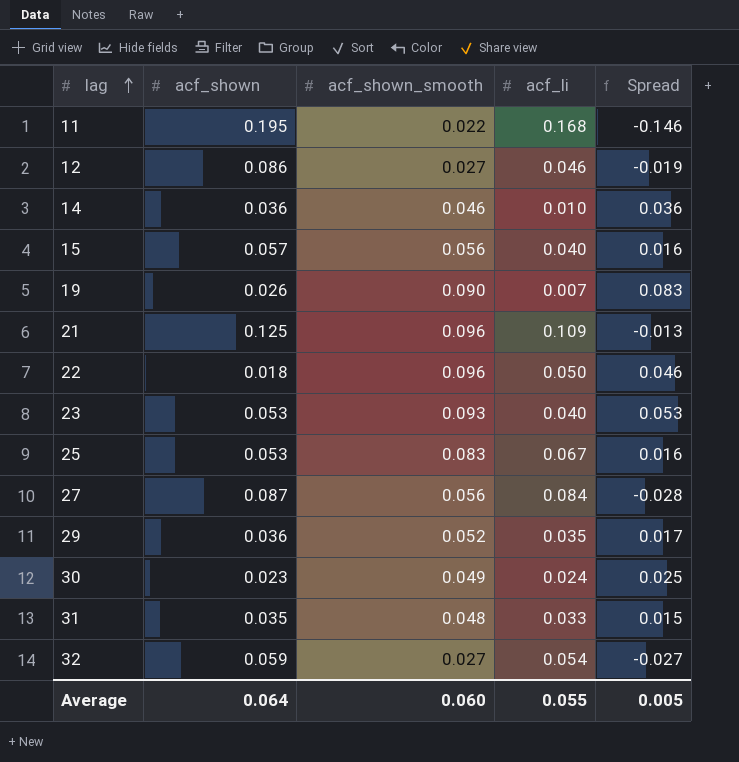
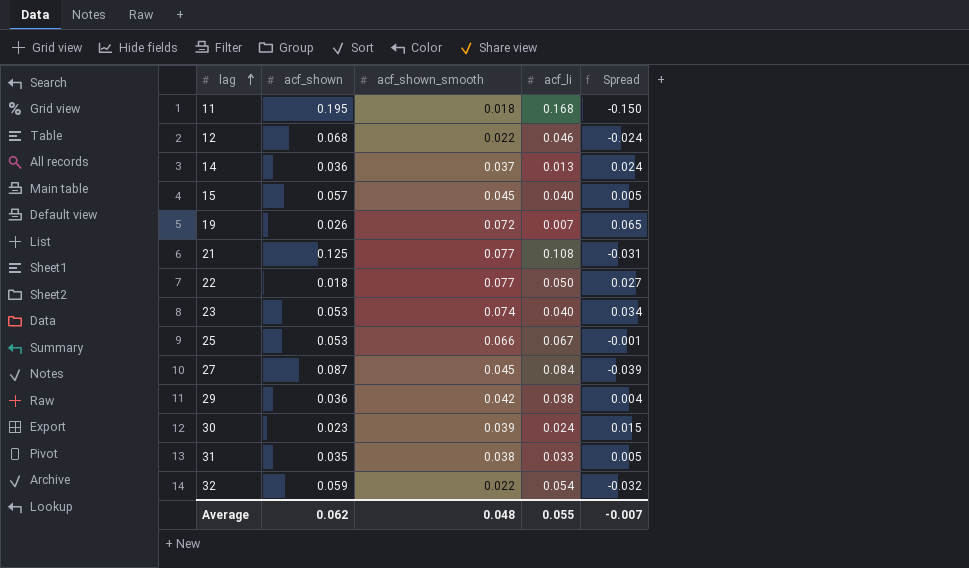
11 | acf_shown_smooth: 0.022 -> 0.018
11 | Spread: -0.146 -> -0.150
12 | acf_shown: 0.086 -> 0.068
12 | acf_shown_smooth: 0.027 -> 0.022
12 | Spread: -0.019 -> -0.024
14 | acf_shown_smooth: 0.046 -> 0.037
14 | acf_li: 0.010 -> 0.013
14 | Spread: 0.036 -> 0.024
15 | acf_shown_smooth: 0.056 -> 0.045
15 | Spread: 0.016 -> 0.005
19 | acf_shown_smooth: 0.090 -> 0.072
19 | Spread: 0.083 -> 0.065
21 | acf_shown_smooth: 0.096 -> 0.077
21 | acf_li: 0.109 -> 0.108
21 | Spread: -0.013 -> -0.031
22 | acf_shown_smooth: 0.096 -> 0.077
22 | Spread: 0.046 -> 0.027
23 | acf_shown_smooth: 0.093 -> 0.074
23 | Spread: 0.053 -> 0.034
25 | acf_shown_smooth: 0.083 -> 0.066
25 | Spread: 0.016 -> -0.001
27 | acf_shown_smooth: 0.056 -> 0.045
27 | Spread: -0.028 -> -0.039
29 | acf_shown_smooth: 0.052 -> 0.042
29 | acf_li: 0.035 -> 0.038
29 | Spread: 0.017 -> 0.004
30 | acf_shown_smooth: 0.049 -> 0.039
30 | Spread: 0.025 -> 0.015
31 | acf_shown_smooth: 0.048 -> 0.038
31 | Spread: 0.015 -> 0.005
32 | acf_shown_smooth: 0.027 -> 0.022
32 | Spread: -0.027 -> -0.032
Average | acf_shown: 0.064 -> 0.062
Average | acf_shown_smooth: 0.060 -> 0.048
Average | Spread: 0.005 -> -0.007

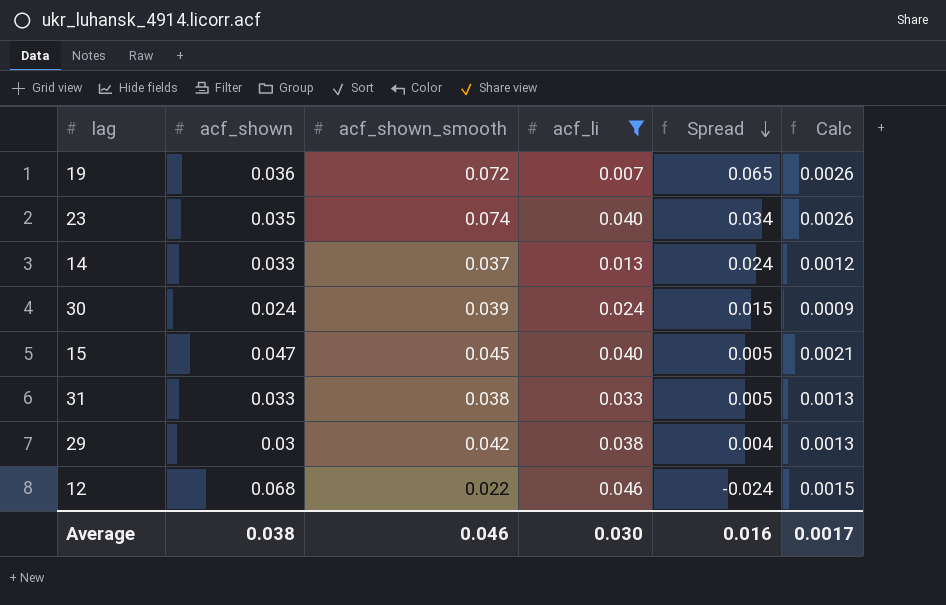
filter: none -> acf_li <= 0.046
row order: lag ascending -> Spread descending
column Calc | formula: none -> [acf_shown] * [acf_shown_smooth]
19 | acf_shown: 0.026 -> 0.036
23 | acf_shown: 0.053 -> 0.035
14 | acf_shown: 0.036 -> 0.033
30 | acf_shown: 0.023 -> 0.024
15 | acf_shown: 0.057 -> 0.047
31 | acf_shown: 0.035 -> 0.033
29 | acf_shown: 0.036 -> 0.03
Average | acf_shown: 0.062 -> 0.038
Average | acf_shown_smooth: 0.048 -> 0.046
Average | acf_li: 0.055 -> 0.030
Average | Spread: -0.007 -> 0.016

